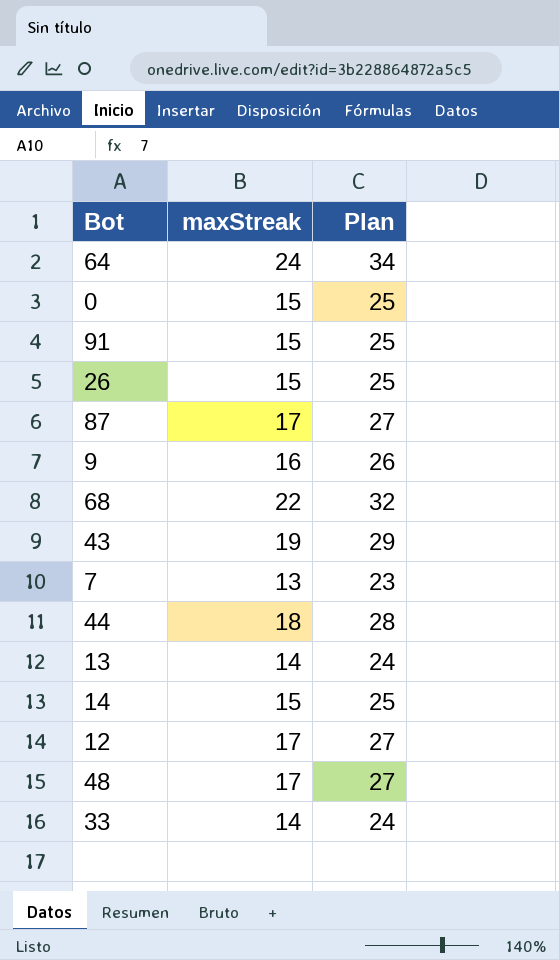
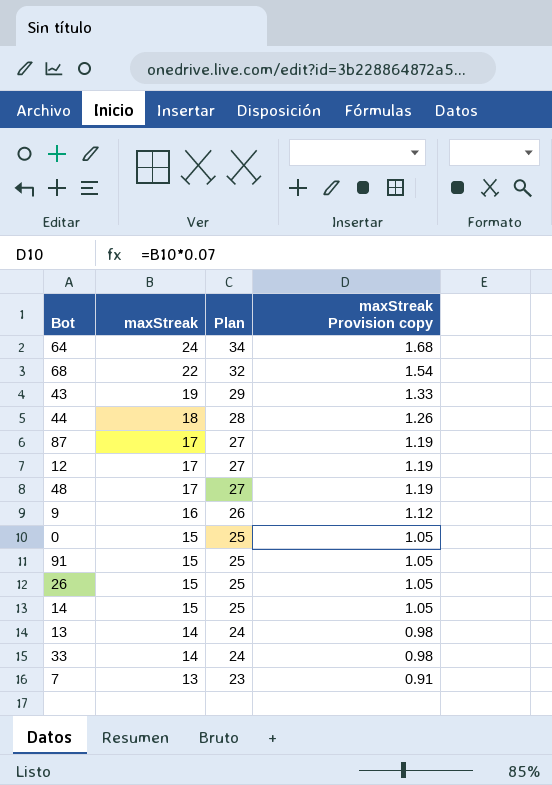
row order: none -> maxStreak descending
column maxStreak Provision copy | formula: none -> [maxStreak] * 0.07

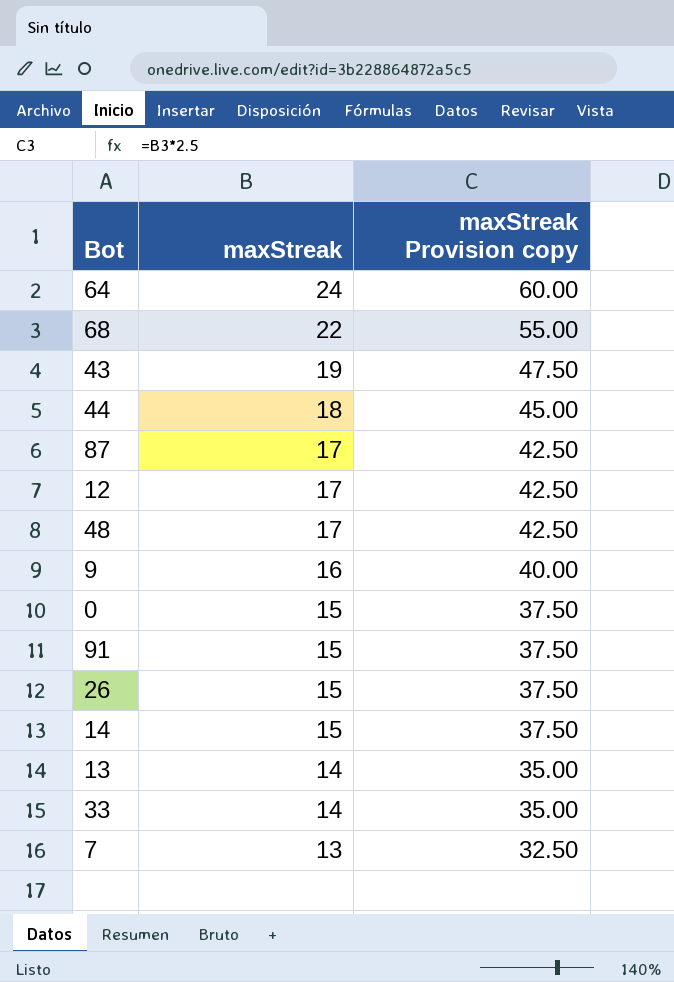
column Plan | formula: [maxStreak] + 10 -> none
column maxStreak Provision copy | formula: [maxStreak] * 0.07 -> [maxStreak] * 2.5

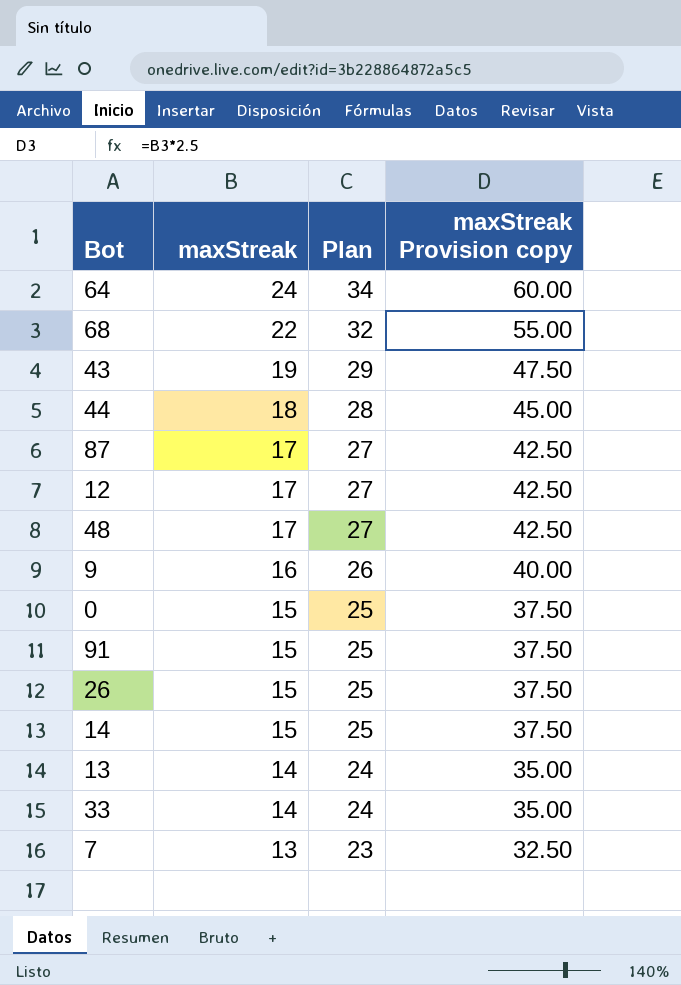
column Plan | formula: none -> [maxStreak] + 10

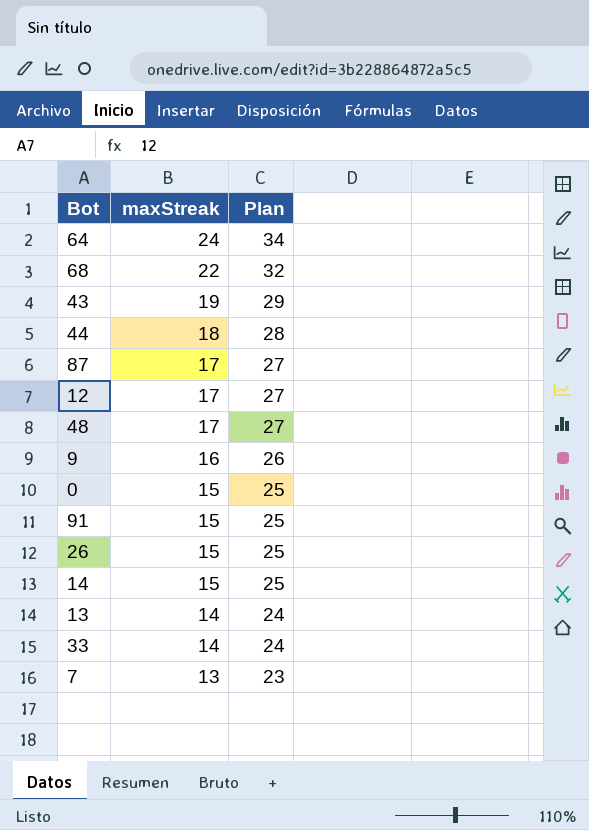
column maxStreak Provision copy | formula: [maxStreak] * 2.5 -> none

